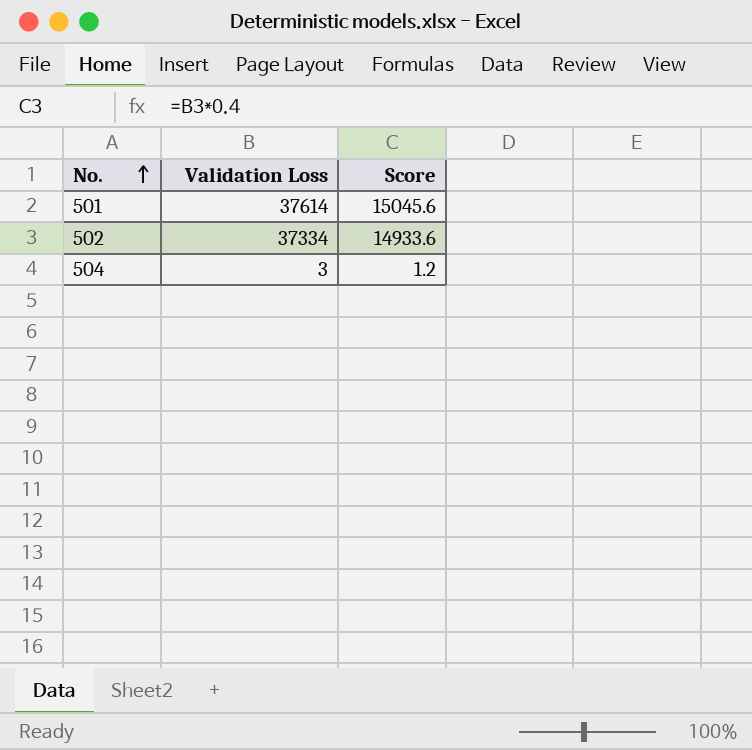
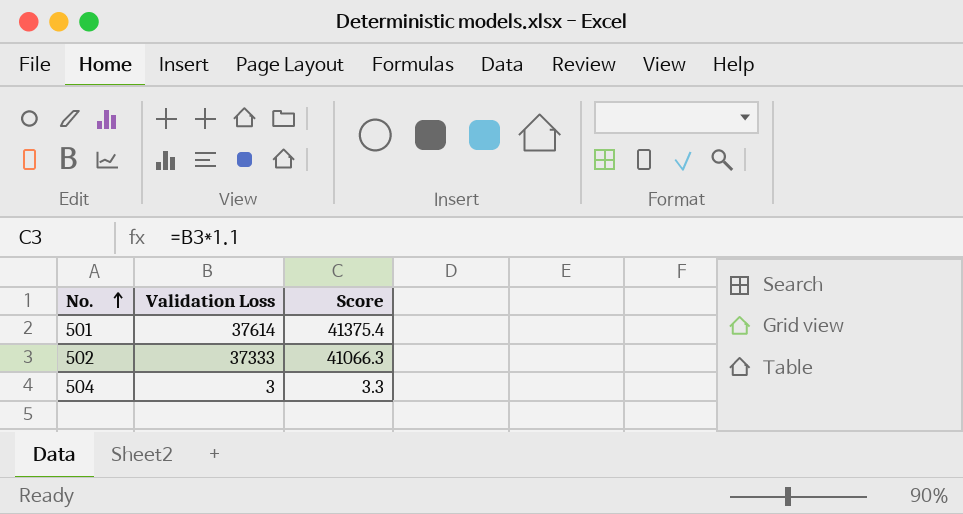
column Score | formula: [Validation Loss] * 0.4 -> [Validation Loss] * 1.1
502 | Validation Loss: 37334 -> 37333

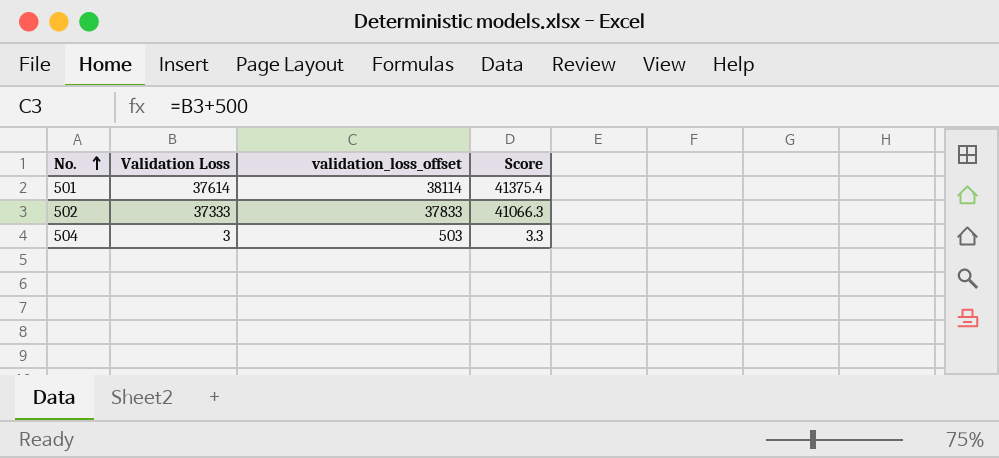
column validation_loss_offset | formula: none -> [Validation Loss] + 500

